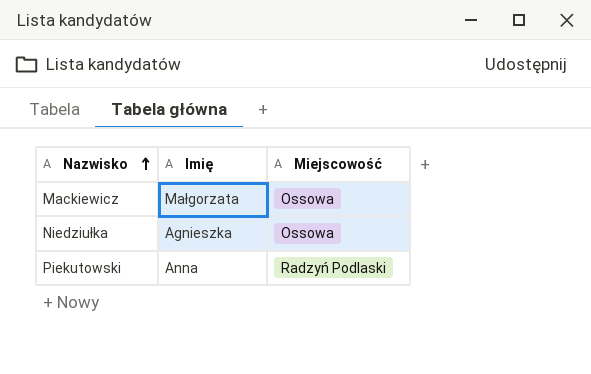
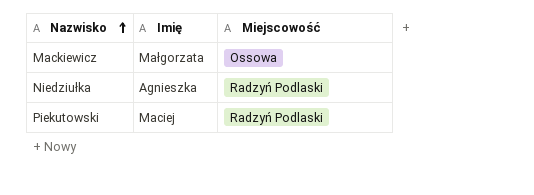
Niedziułka | Miejscowość: Ossowa -> Radzyń Podlaski
Piekutowski | Imię: Anna -> Maciej

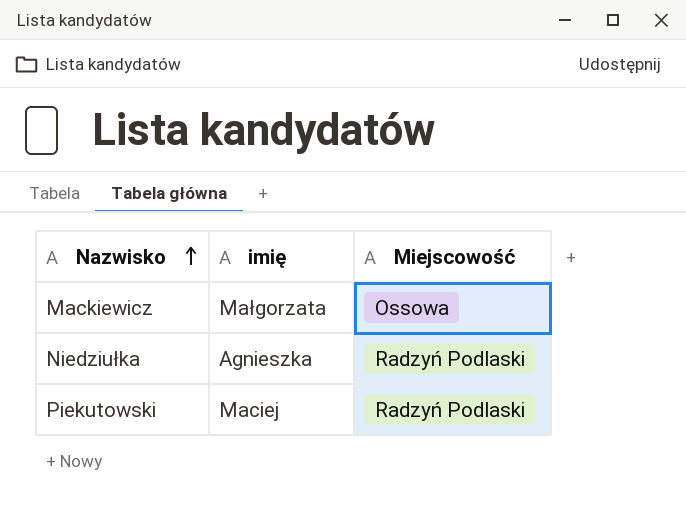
column name: Imię -> imię

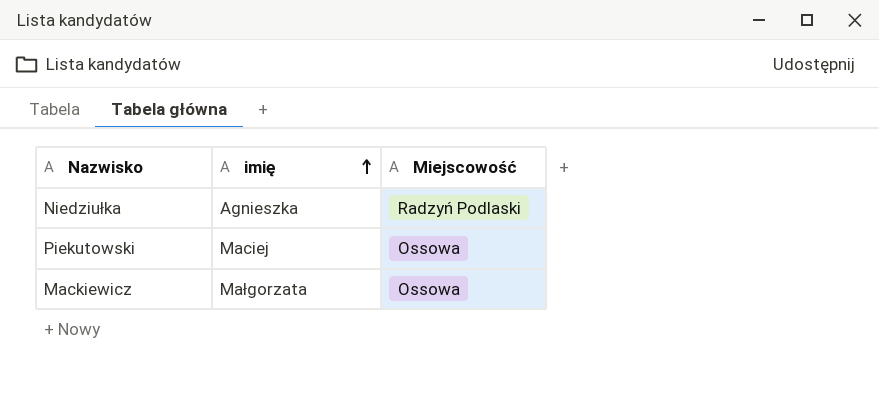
row order: Nazwisko ascending -> imię ascending
Piekutowski | Miejscowość: Radzyń Podlaski -> Ossowa

